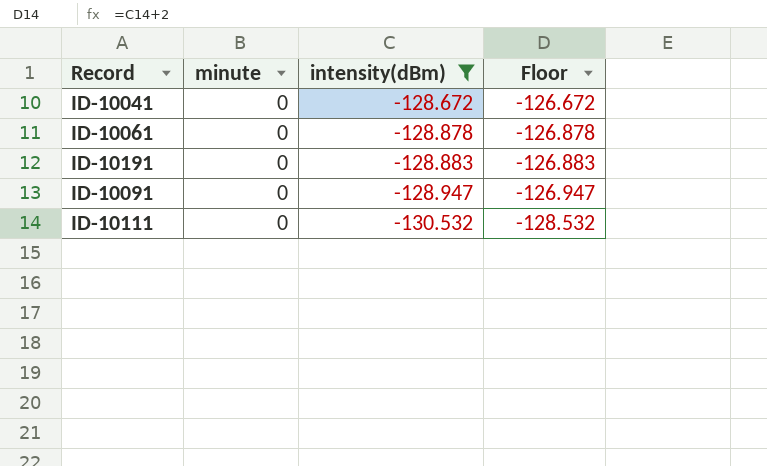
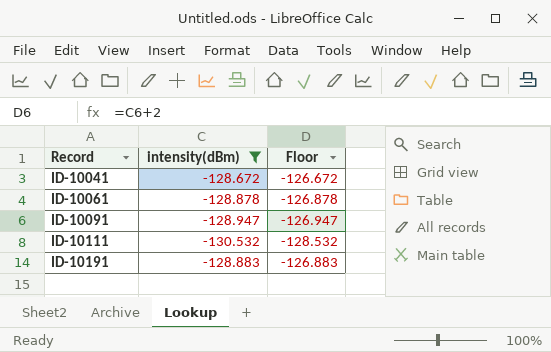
row order: intensity(dBm) descending -> Record ascending
column minute | position: 2 -> none

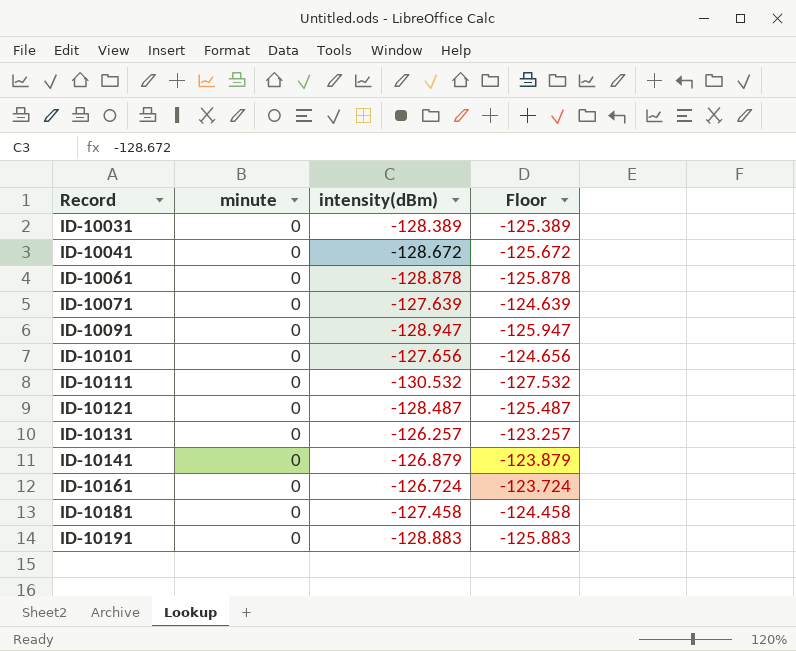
filter: intensity(dBm) <= -128.672 -> none
column minute | position: none -> 2
column Floor | formula: [intensity(dBm)] + 2 -> [intensity(dBm)] + 3

